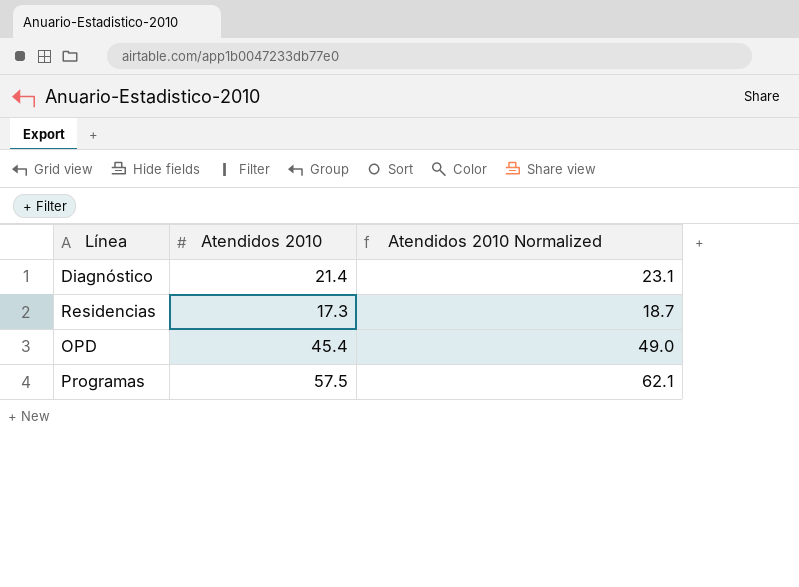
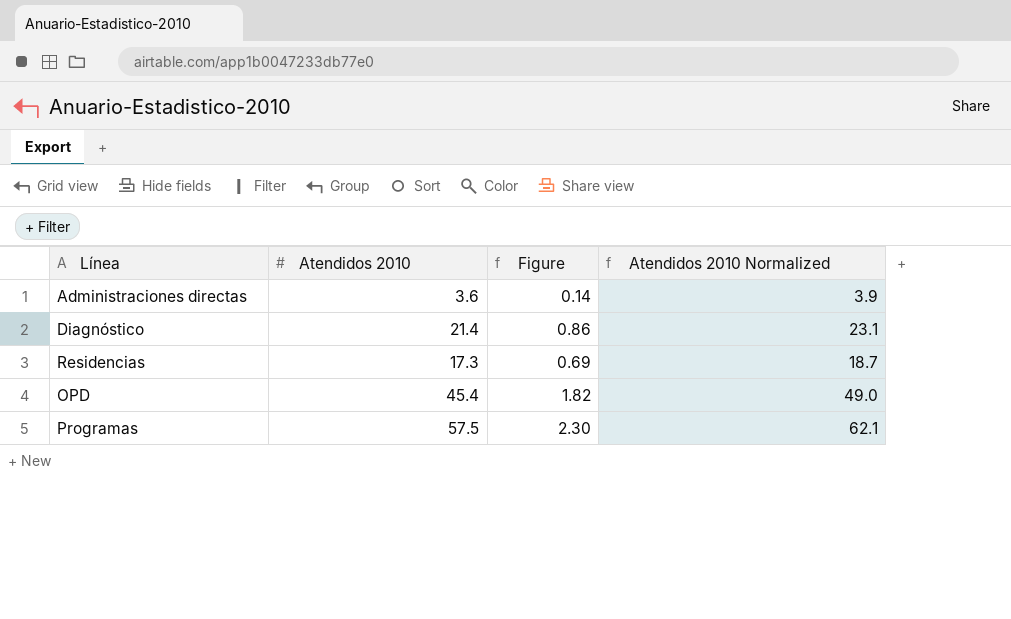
column Figure | formula: none -> [Atendidos 2010] * 0.04
row Administraciones directas: none -> 3.6 | 0.14 | 3.9

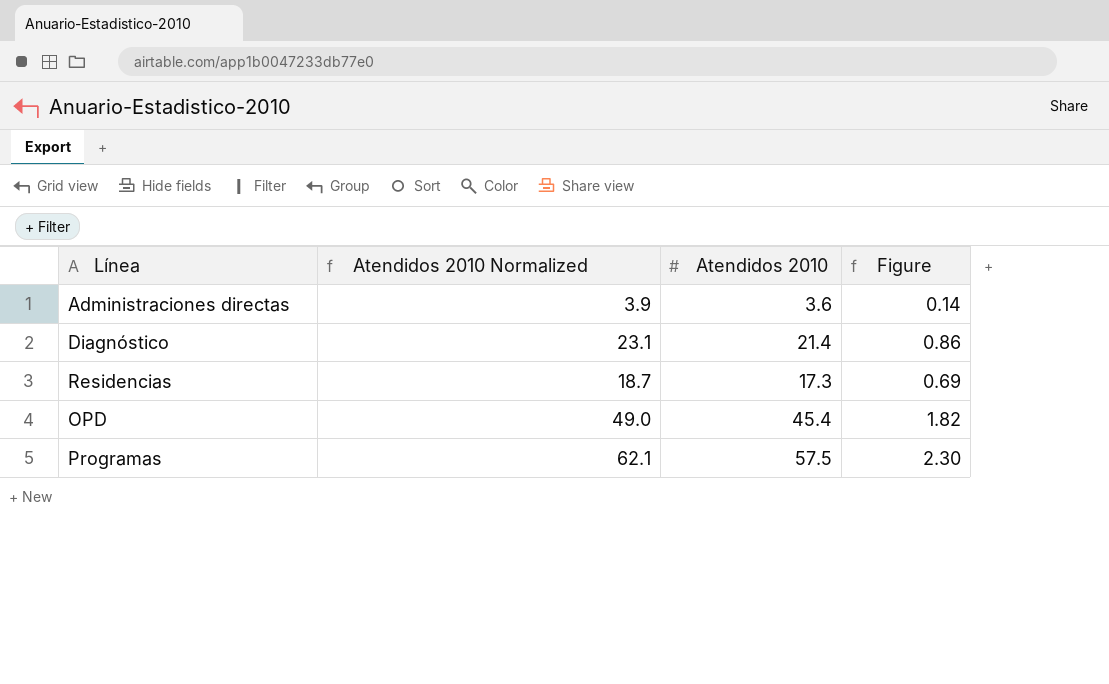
column Atendidos 2010 Normalized | position: 4 -> 2

